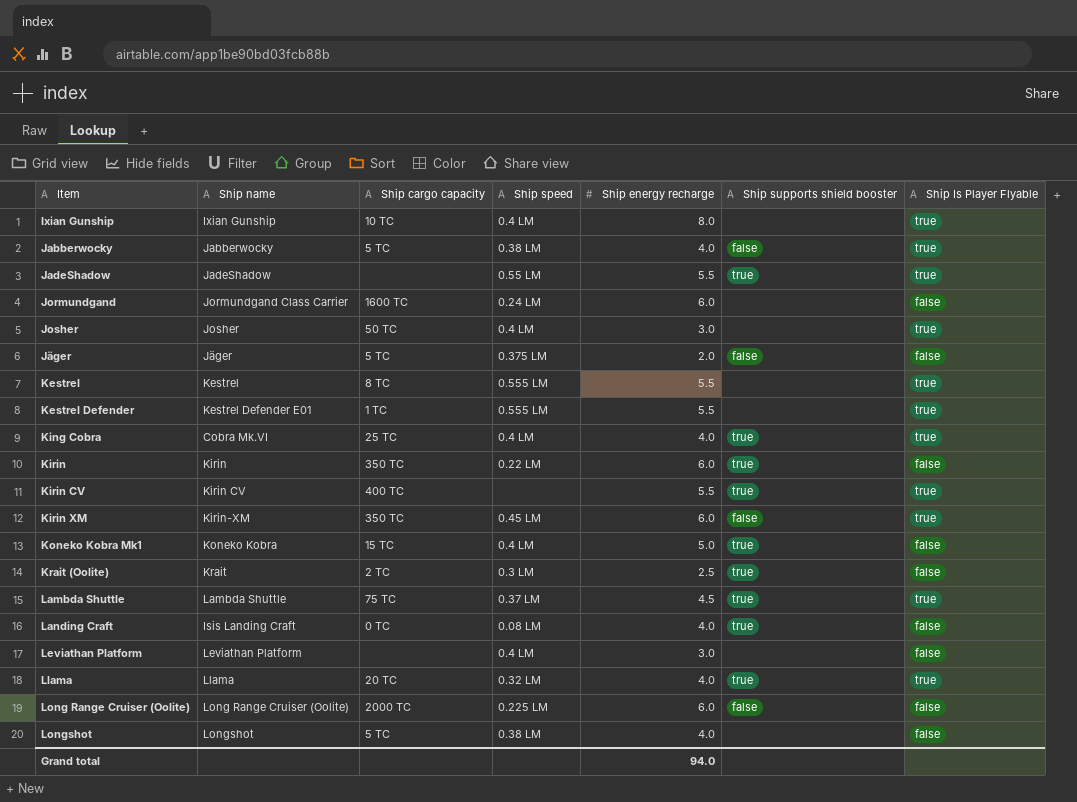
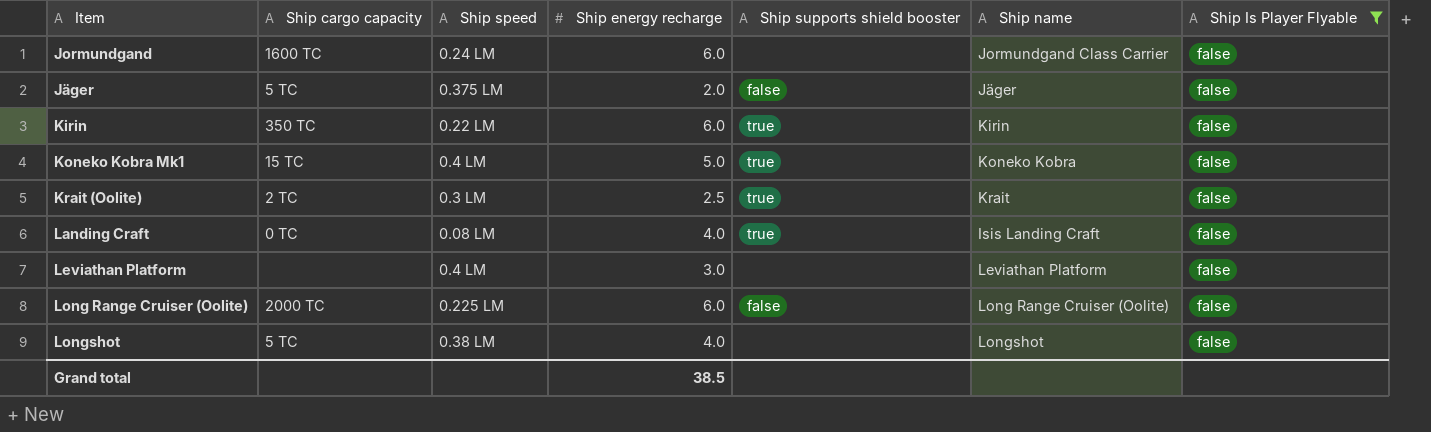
filter: none -> Ship Is Player Flyable = false
column Ship name | position: 2 -> 6
Grand total | Ship energy recharge: 94.0 -> 38.5

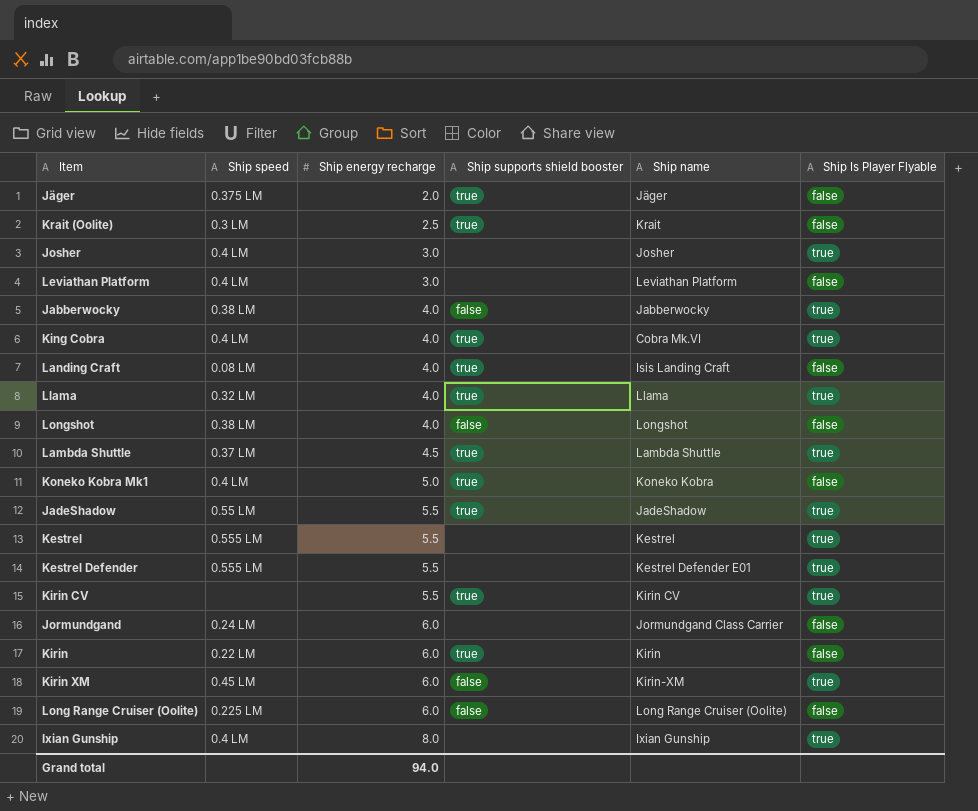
filter: Ship Is Player Flyable = false -> none
row order: none -> Ship energy recharge ascending
column Ship cargo capacity | position: 2 -> none
Jäger | Ship supports shield booster: false -> true
Longshot | Ship supports shield booster: none -> false
Grand total | Ship energy recharge: 38.5 -> 94.0

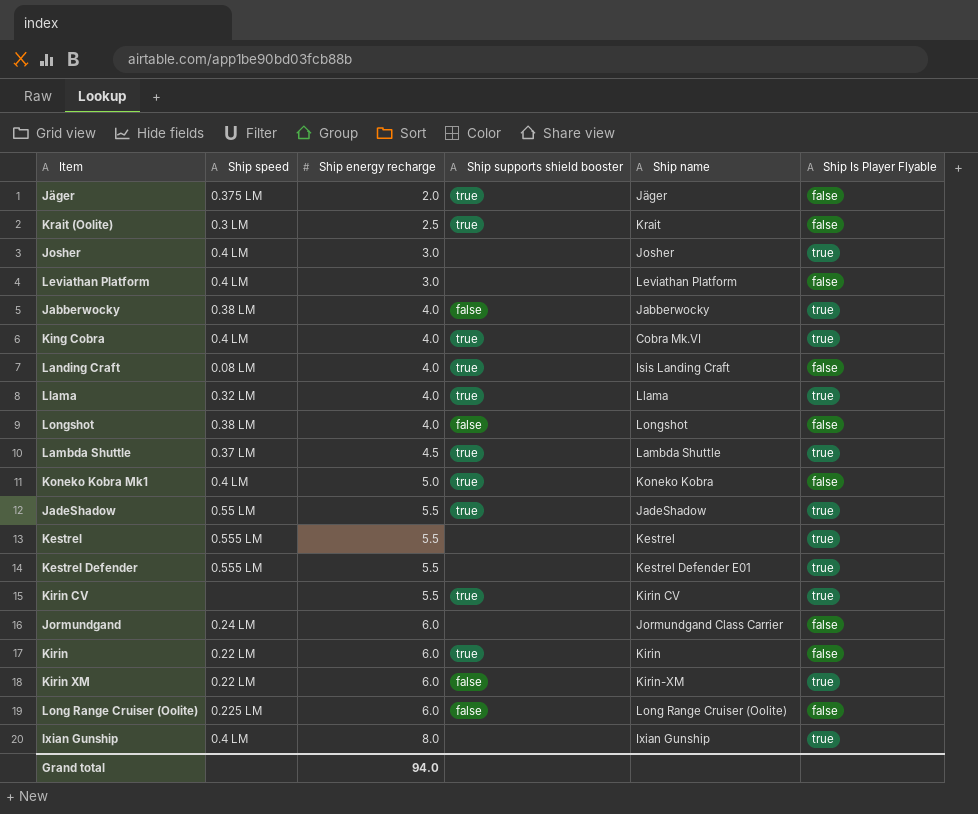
Kirin XM | Ship speed: 0.45 LM -> 0.22 LM

